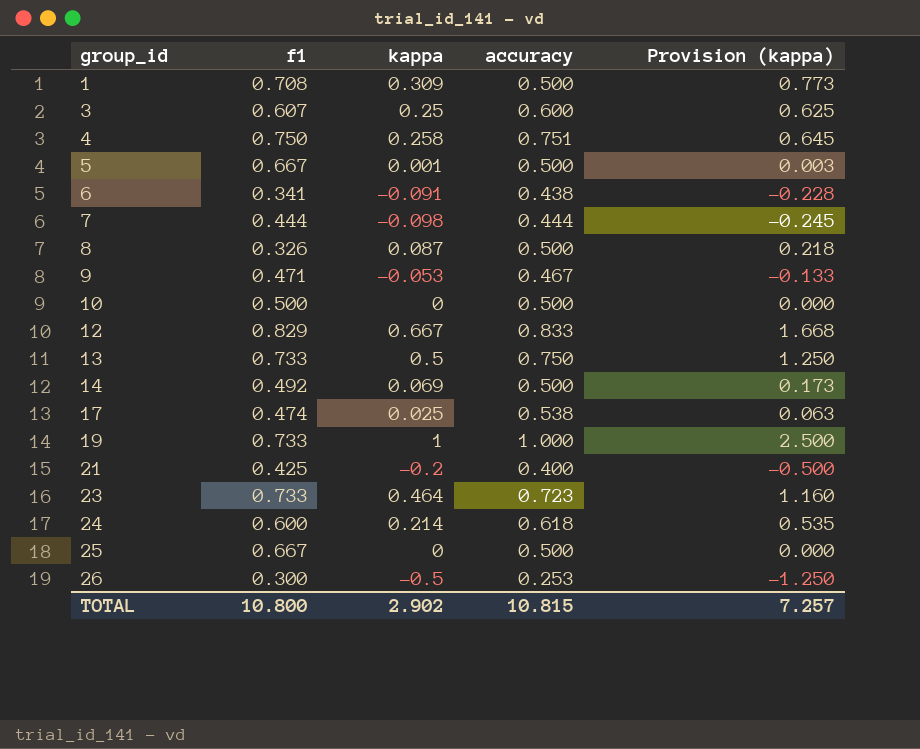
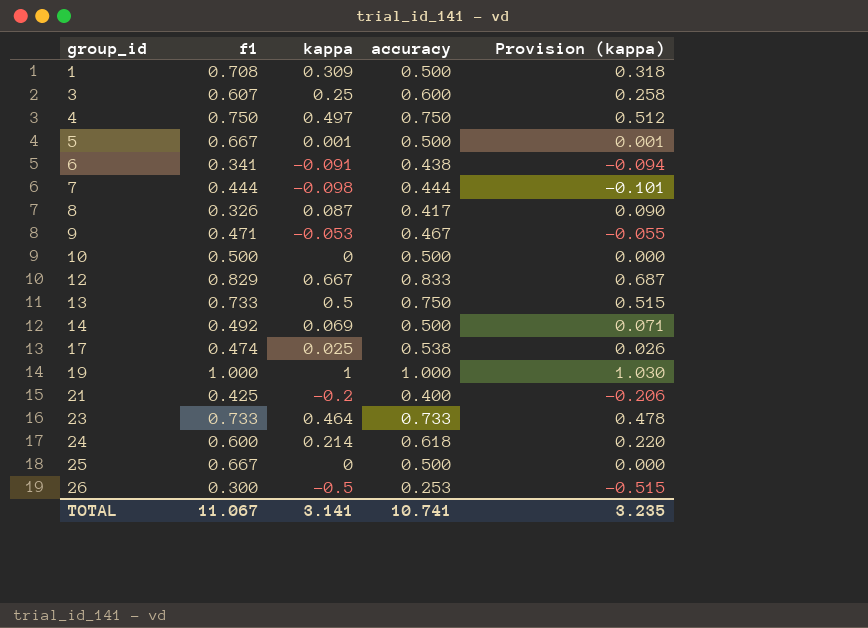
column Provision (kappa) | formula: [kappa] * 2.5 -> [kappa] * 1.03
4 | kappa: 0.258 -> 0.497
4 | accuracy: 0.751 -> 0.750
8 | accuracy: 0.500 -> 0.417
19 | f1: 0.733 -> 1.000
23 | accuracy: 0.723 -> 0.733
TOTAL | f1: 10.800 -> 11.067
TOTAL | kappa: 2.902 -> 3.141
TOTAL | accuracy: 10.815 -> 10.741
TOTAL | Provision (kappa): 7.257 -> 3.235

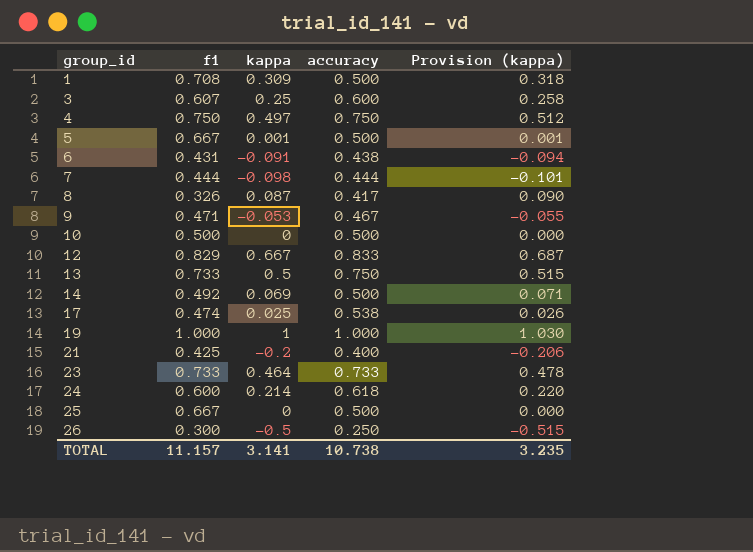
6 | f1: 0.341 -> 0.431
26 | accuracy: 0.253 -> 0.250
TOTAL | f1: 11.067 -> 11.157
TOTAL | accuracy: 10.741 -> 10.738

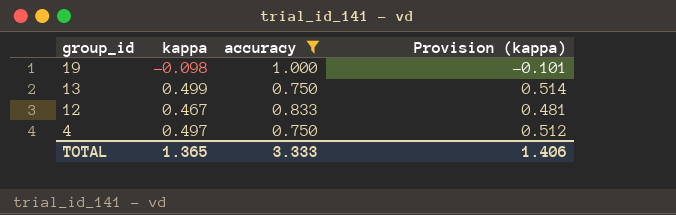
filter: none -> accuracy >= 0.750
row order: group_id ascending -> group_id descending
column f1 | position: 2 -> none
19 | kappa: 1 -> -0.098
19 | Provision (kappa): 1.030 -> -0.101
13 | kappa: 0.5 -> 0.499
13 | Provision (kappa): 0.515 -> 0.514
12 | kappa: 0.667 -> 0.467
12 | Provision (kappa): 0.687 -> 0.481
TOTAL | kappa: 3.141 -> 1.365
TOTAL | accuracy: 10.738 -> 3.333
TOTAL | Provision (kappa): 3.235 -> 1.406

